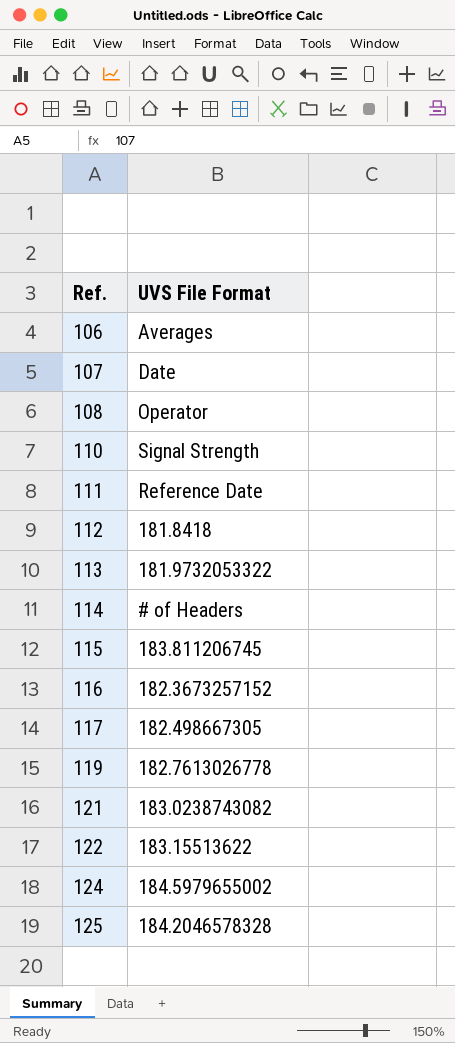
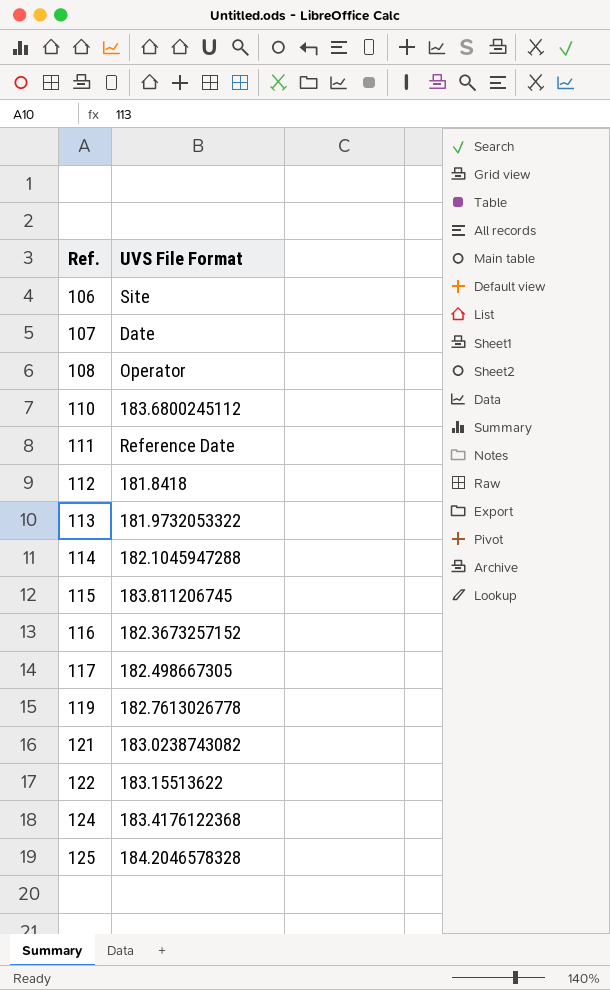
106 | UVS File Format: Averages -> Site
110 | UVS File Format: Signal Strength -> 183.6800245112
114 | UVS File Format: # of Headers -> 182.1045947288
124 | UVS File Format: 184.5979655002 -> 183.4176122368

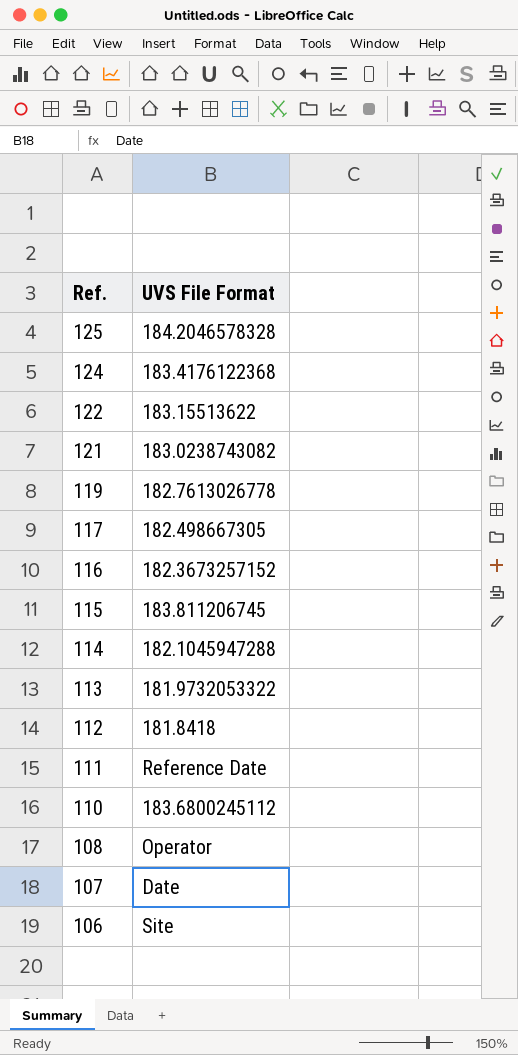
row order: Ref. ascending -> Ref. descending

